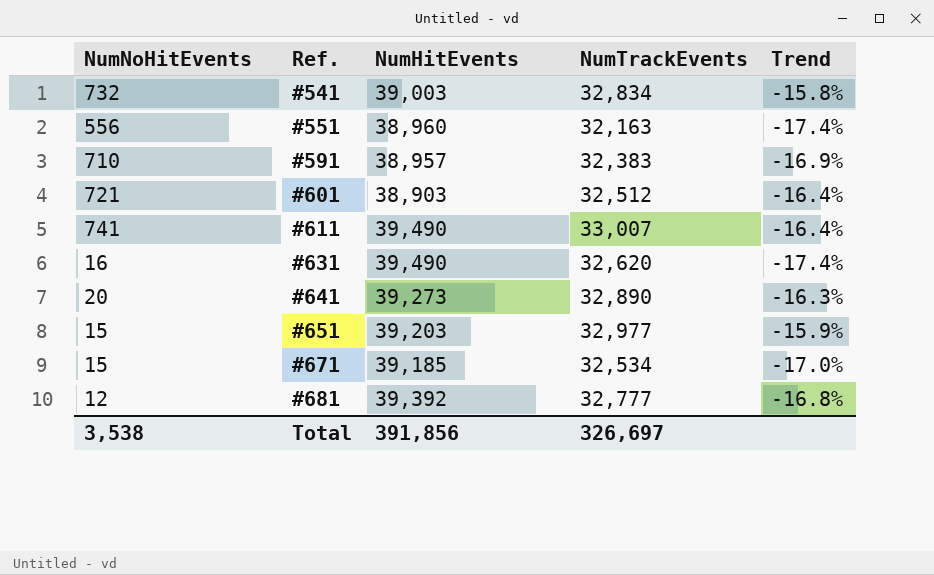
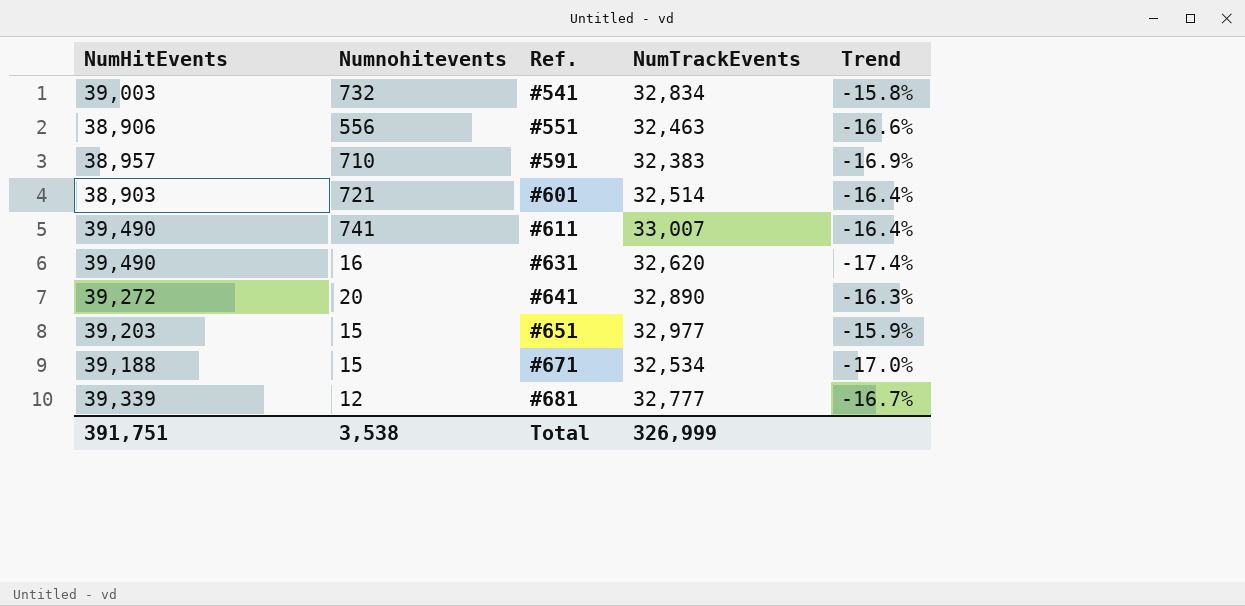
column NumHitEvents | position: 3 -> 1
column name: NumNoHitEvents -> Numnohitevents
#551 | NumHitEvents: 38,960 -> 38,906
#551 | NumTrackEvents: 32,163 -> 32,463
#551 | Trend: -17.4% -> -16.6%
#601 | NumTrackEvents: 32,512 -> 32,514
#641 | NumHitEvents: 39,273 -> 39,272
#671 | NumHitEvents: 39,185 -> 39,188
#681 | NumHitEvents: 39,392 -> 39,339
#681 | Trend: -16.8% -> -16.7%
Total | NumHitEvents: 391,856 -> 391,751
Total | NumTrackEvents: 326,697 -> 326,999

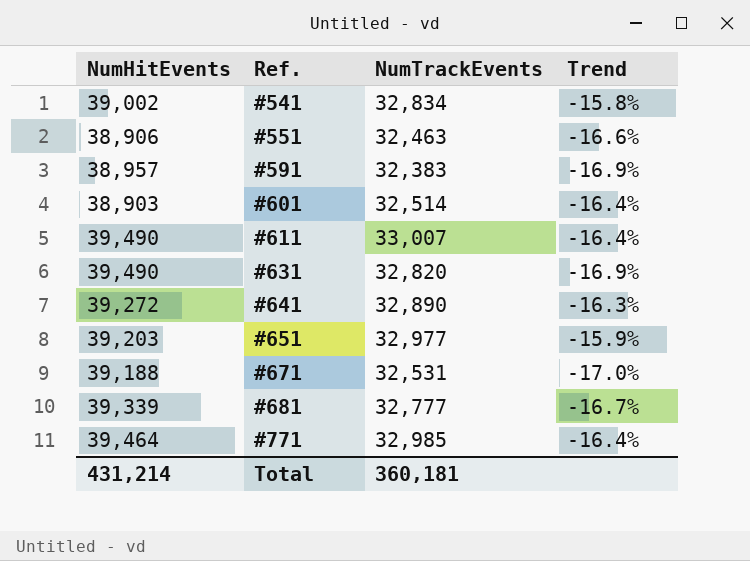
column Numnohitevents | position: 2 -> none
#541 | NumHitEvents: 39,003 -> 39,002
#631 | NumTrackEvents: 32,620 -> 32,820
#631 | Trend: -17.4% -> -16.9%
#671 | NumTrackEvents: 32,534 -> 32,531
row #771: none -> 39,464 | 32,985 | -16.4%
Total | NumHitEvents: 391,751 -> 431,214
Total | NumTrackEvents: 326,999 -> 360,181

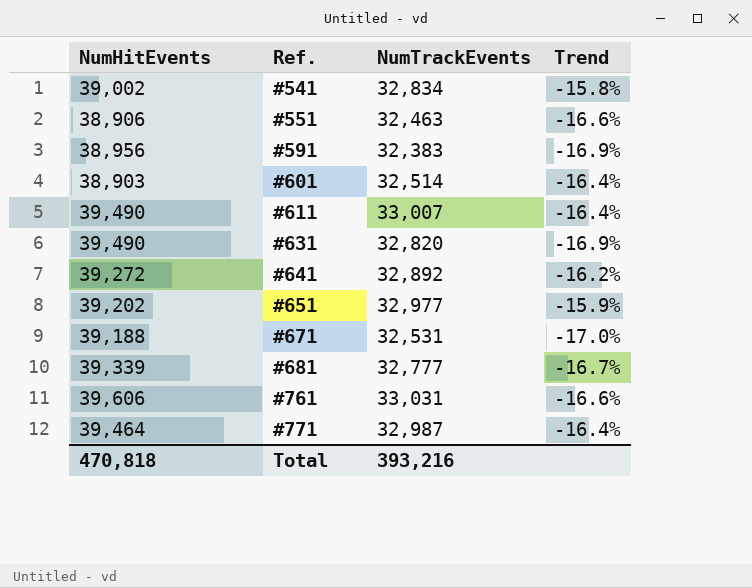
#591 | NumHitEvents: 38,957 -> 38,956
#641 | NumTrackEvents: 32,890 -> 32,892
#641 | Trend: -16.3% -> -16.2%
#651 | NumHitEvents: 39,203 -> 39,202
row #761: none -> 39,606 | 33,031 | -16.6%
#771 | NumTrackEvents: 32,985 -> 32,987
Total | NumHitEvents: 431,214 -> 470,818
Total | NumTrackEvents: 360,181 -> 393,216

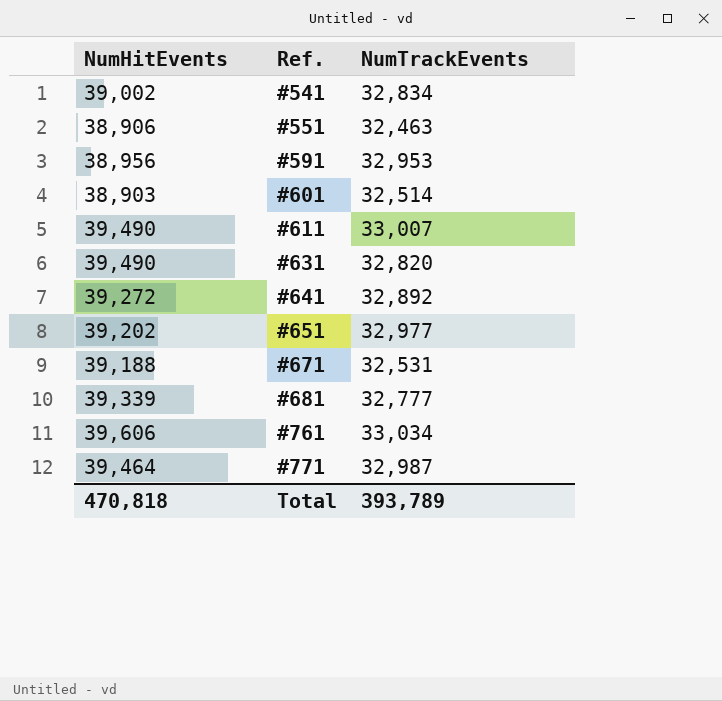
column Trend | formula: ([NumTrackEvents] - [NumHitEvents]) / [NumHitEvents] -> none
#591 | NumTrackEvents: 32,383 -> 32,953
#761 | NumTrackEvents: 33,031 -> 33,034
Total | NumTrackEvents: 393,216 -> 393,789

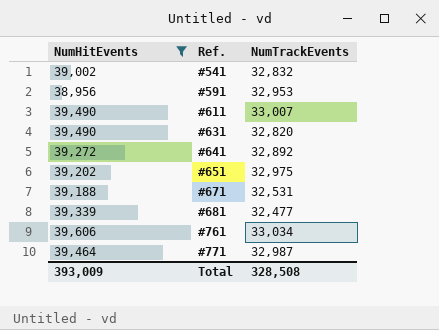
filter: none -> NumHitEvents >= 38,956
#541 | NumTrackEvents: 32,834 -> 32,832
#651 | NumTrackEvents: 32,977 -> 32,975
#681 | NumTrackEvents: 32,777 -> 32,477
Total | NumHitEvents: 470,818 -> 393,009
Total | NumTrackEvents: 393,789 -> 328,508

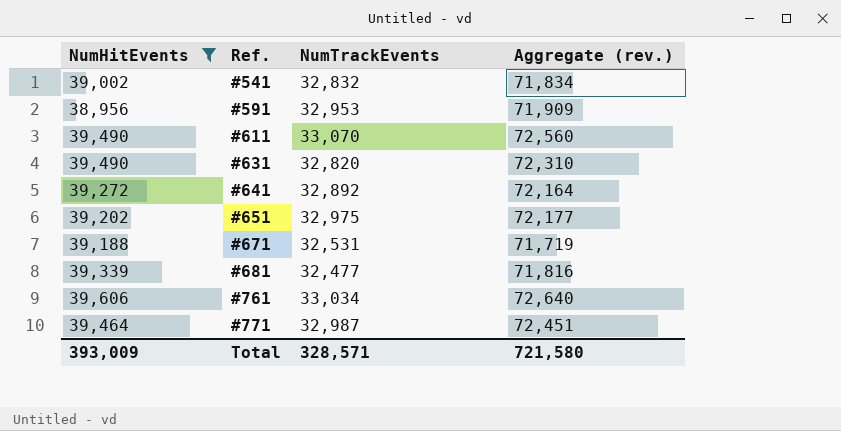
column Aggregate (rev.) | formula: none -> [NumHitEvents] + [NumTrackEvents]
#611 | NumTrackEvents: 33,007 -> 33,070
Total | NumTrackEvents: 328,508 -> 328,571

